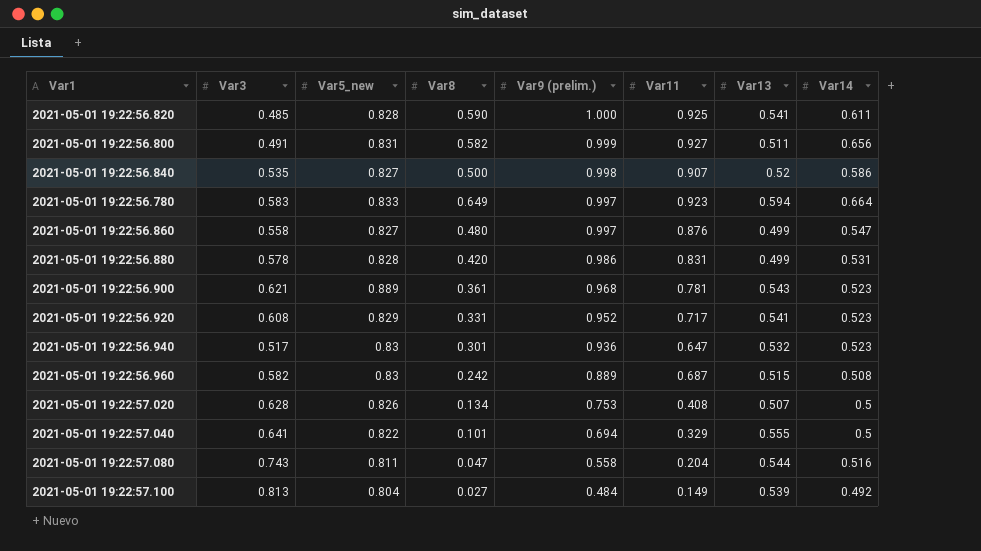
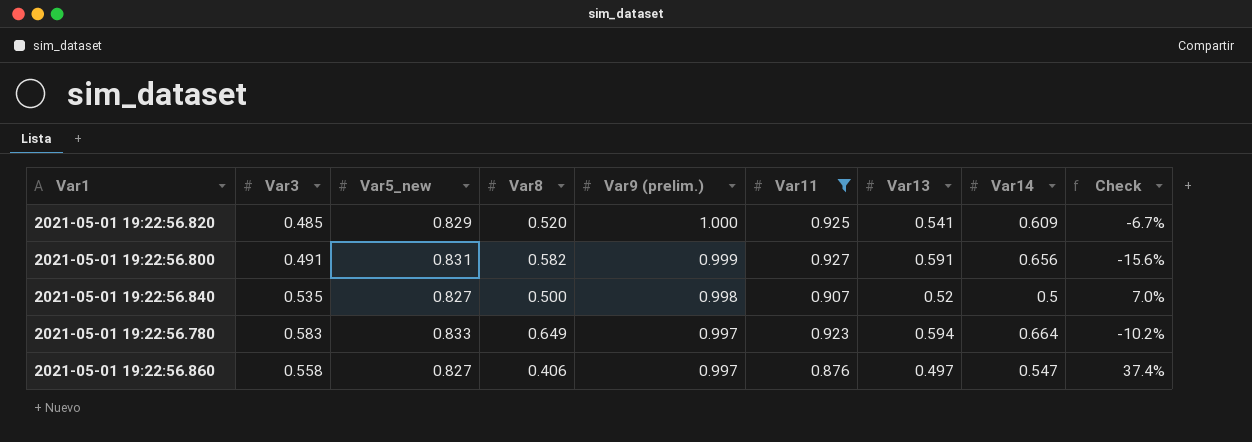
filter: none -> Var11 >= 0.876
column Check | formula: none -> ([Var3] - [Var8]) / [Var8]
2021-05-01 19:22:56.820 | Var5_new: 0.828 -> 0.829
2021-05-01 19:22:56.820 | Var8: 0.590 -> 0.520
2021-05-01 19:22:56.820 | Var14: 0.611 -> 0.609
2021-05-01 19:22:56.800 | Var13: 0.511 -> 0.591
2021-05-01 19:22:56.840 | Var14: 0.586 -> 0.5
2021-05-01 19:22:56.860 | Var8: 0.480 -> 0.406
2021-05-01 19:22:56.860 | Var13: 0.499 -> 0.497

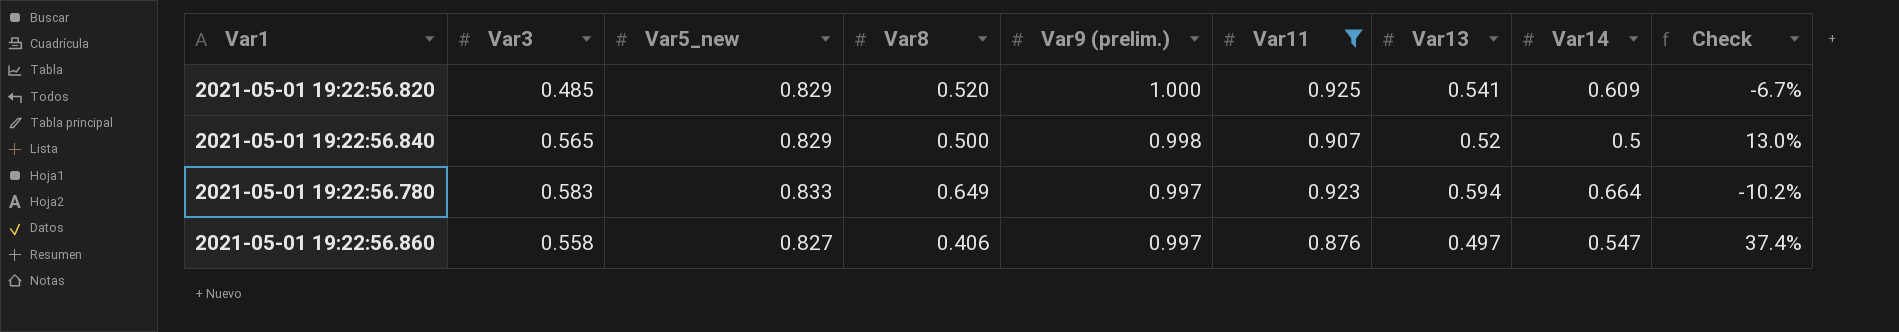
row 2021-05-01 19:22:56.800: 0.491 | 0.831 | 0.582 | 0.999 | 0.927 | 0.591 | 0.656 | -15.6% -> none
2021-05-01 19:22:56.840 | Var3: 0.535 -> 0.565
2021-05-01 19:22:56.840 | Var5_new: 0.827 -> 0.829
2021-05-01 19:22:56.840 | Check: 7.0% -> 13.0%

